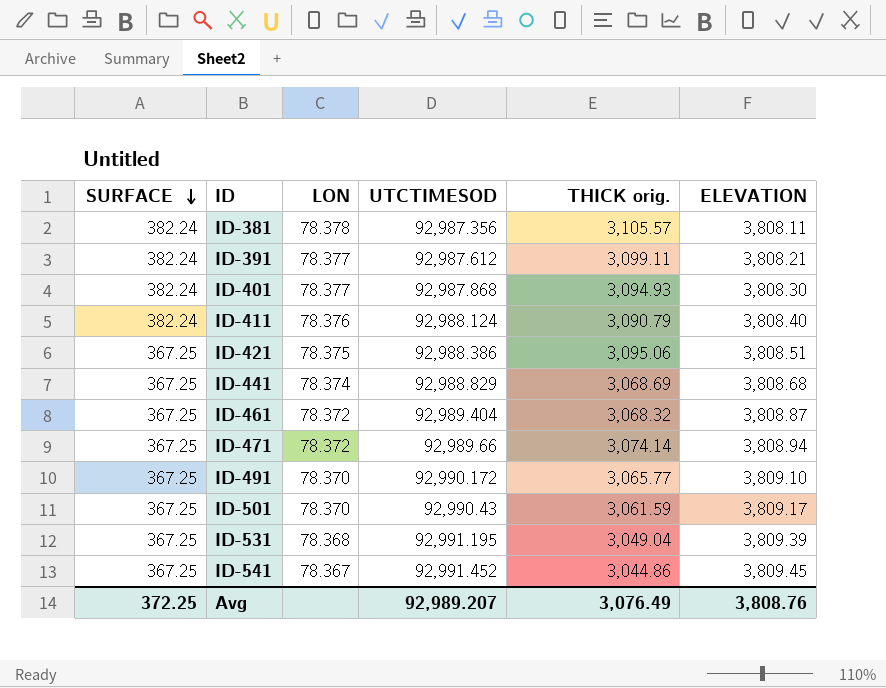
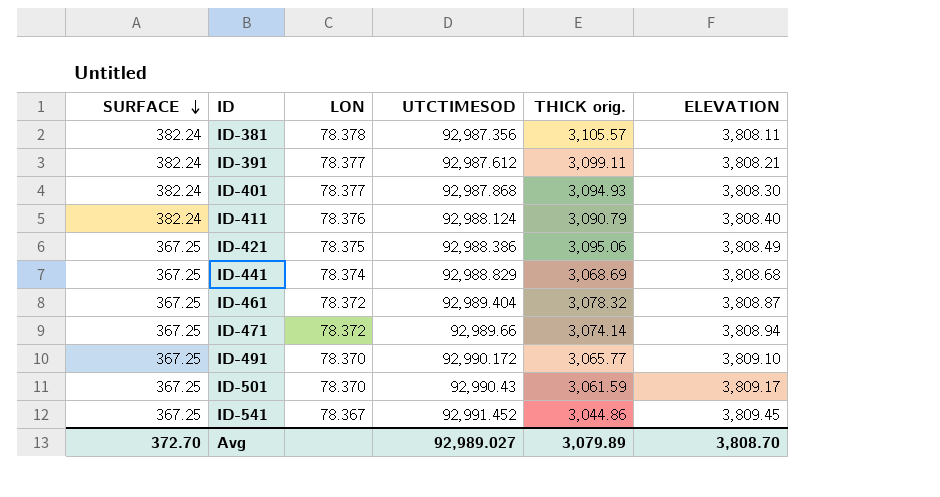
row ID-531: 367.25 | 78.368 | 92,991.195 | 3,049.04 | 3,809.39 -> none
ID-421 | ELEVATION: 3,808.51 -> 3,808.49
ID-461 | THICK orig.: 3,068.32 -> 3,078.32
Avg | SURFACE: 372.25 -> 372.70
Avg | UTCTIMESOD: 92,989.207 -> 92,989.027
Avg | THICK orig.: 3,076.49 -> 3,079.89
Avg | ELEVATION: 3,808.76 -> 3,808.70

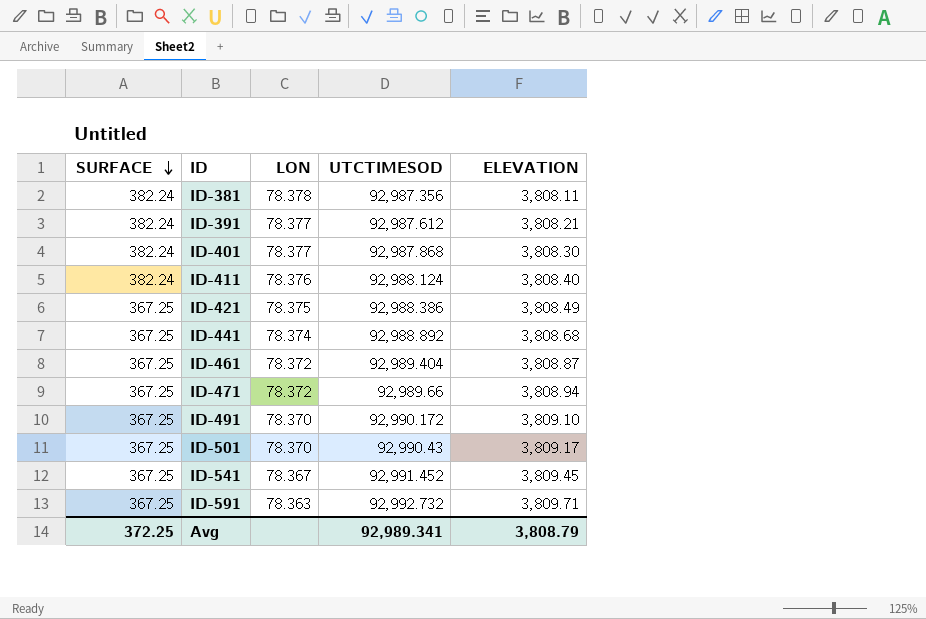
column THICK orig. | position: 5 -> none
ID-441 | UTCTIMESOD: 92,988.829 -> 92,988.892
row ID-591: none -> 367.25 | 78.363 | 92,992.732 | 3,809.71
Avg | SURFACE: 372.70 -> 372.25
Avg | UTCTIMESOD: 92,989.027 -> 92,989.341
Avg | ELEVATION: 3,808.70 -> 3,808.79

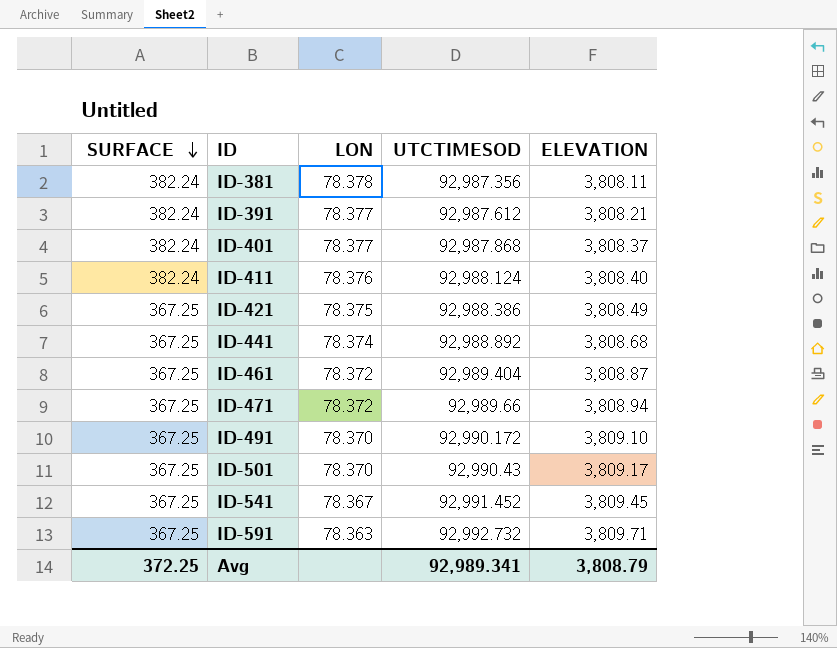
ID-401 | ELEVATION: 3,808.30 -> 3,808.37

